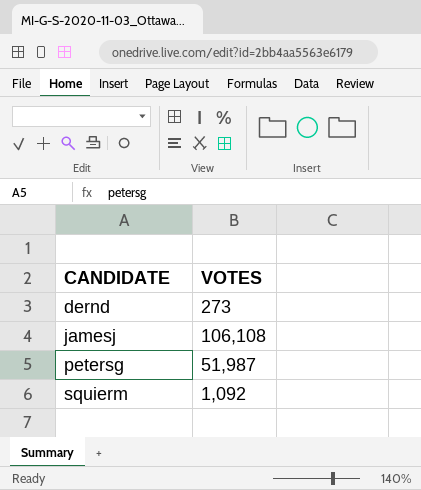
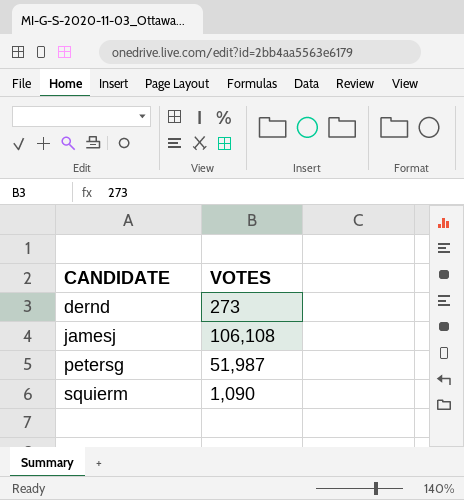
squierm | VOTES: 1,092 -> 1,090

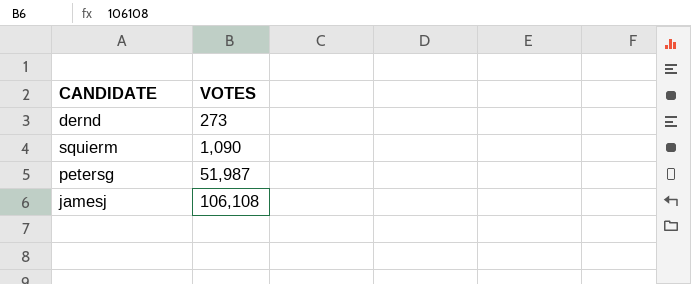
row order: CANDIDATE ascending -> VOTES ascending

